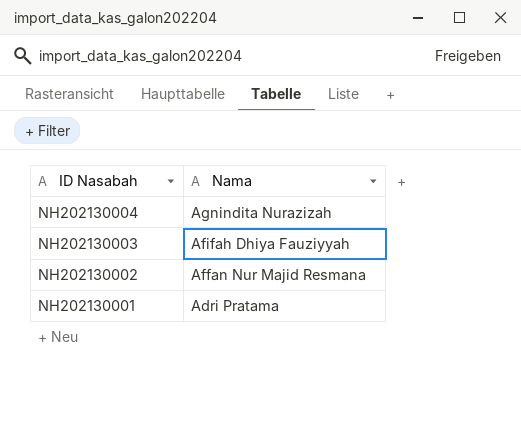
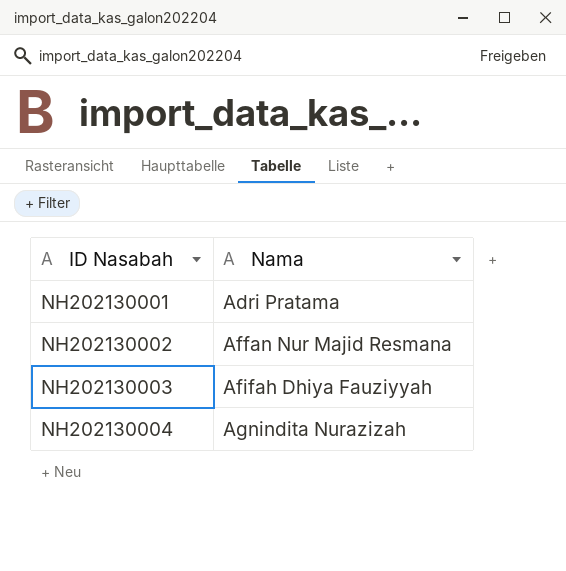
row order: ID Nasabah descending -> ID Nasabah ascending

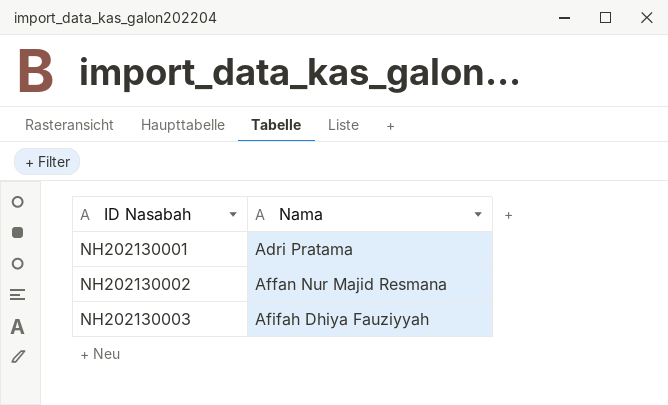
row NH202130004: Agnindita Nurazizah -> none

